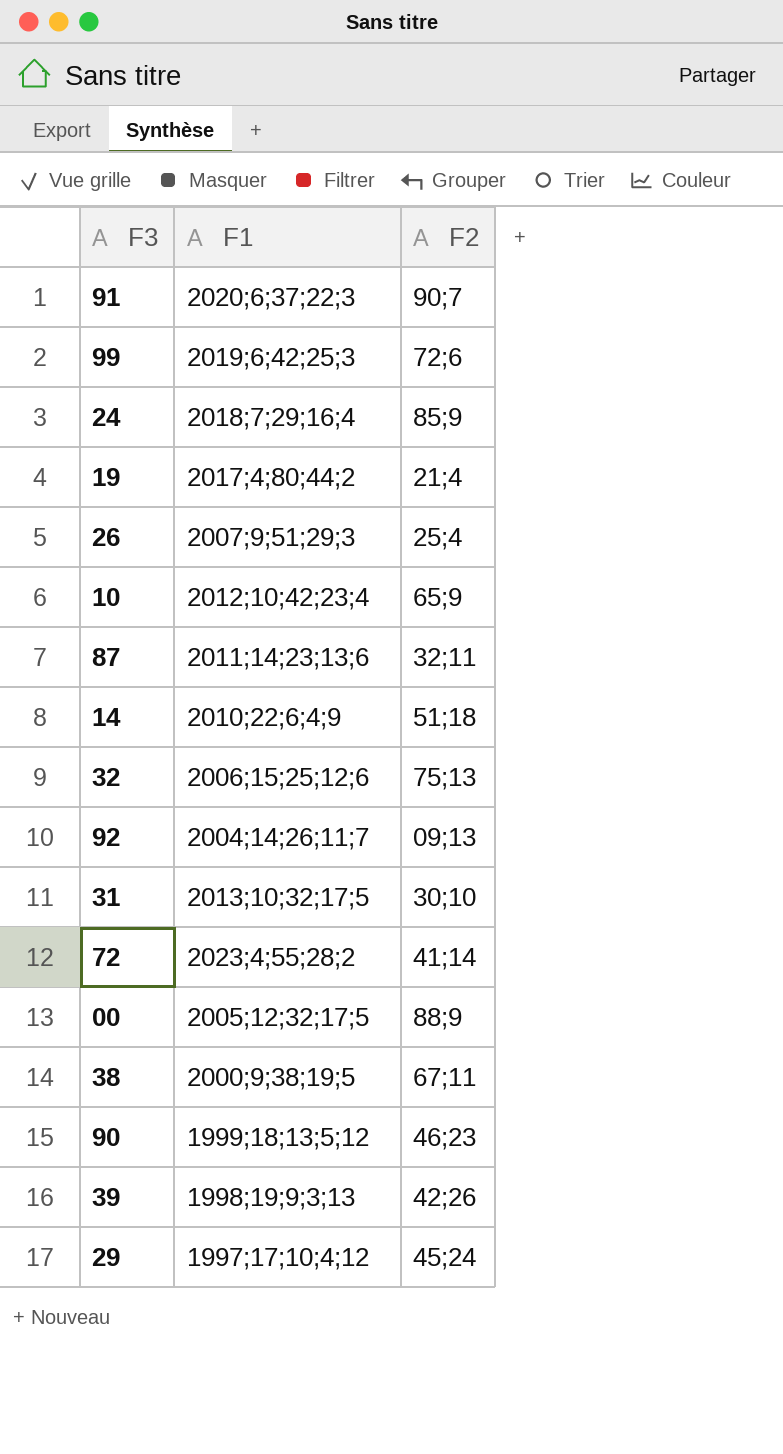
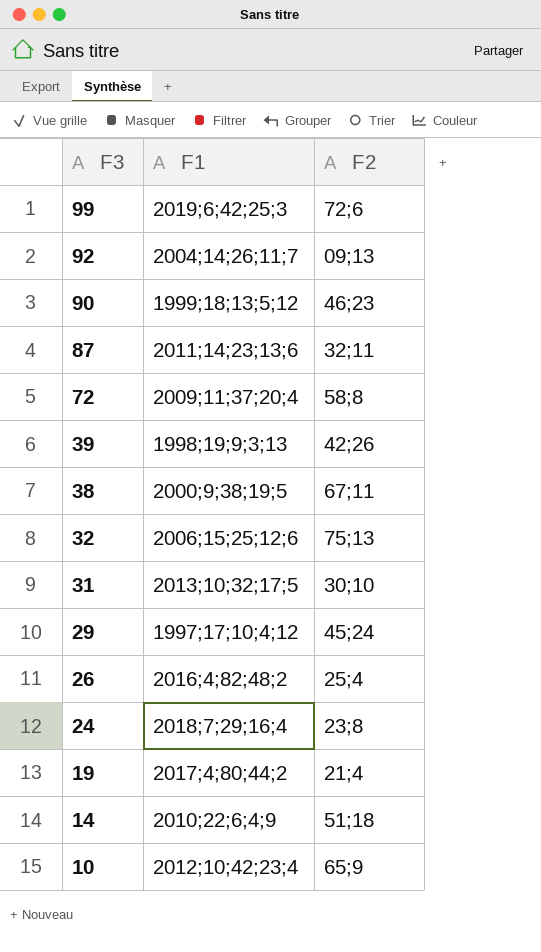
row order: none -> F3 descending
row 91: 2020;6;37;22;3 | 90;7 -> none
row 00: 2005;12;32;17;5 | 88;9 -> none
72 | F1: 2023;4;55;28;2 -> 2009;11;37;20;4
72 | F2: 41;14 -> 58;8
26 | F1: 2007;9;51;29;3 -> 2016;4;82;48;2
24 | F2: 85;9 -> 23;8

